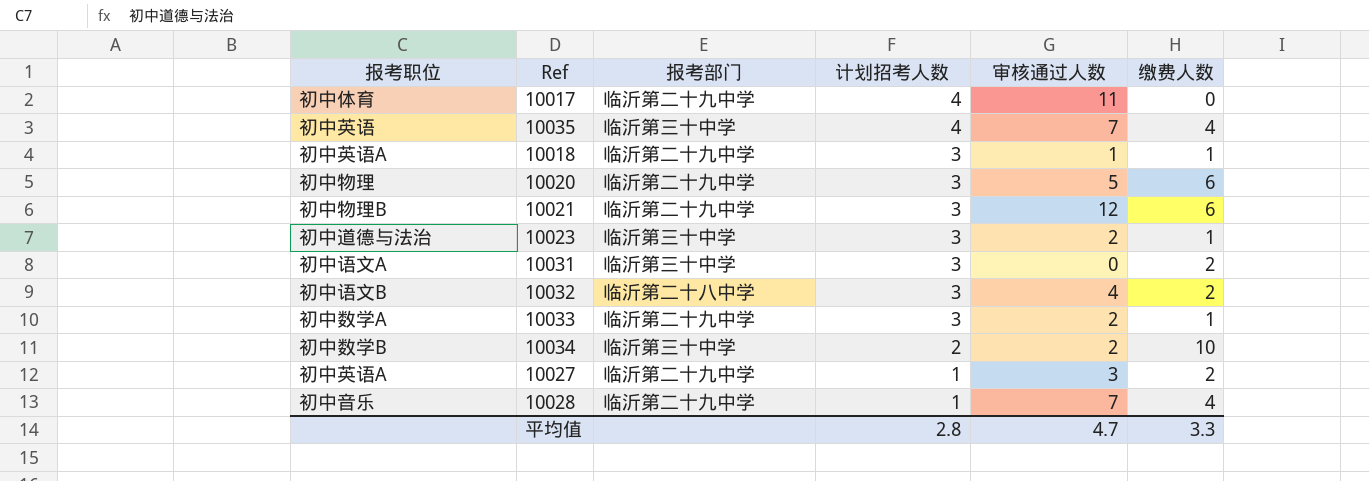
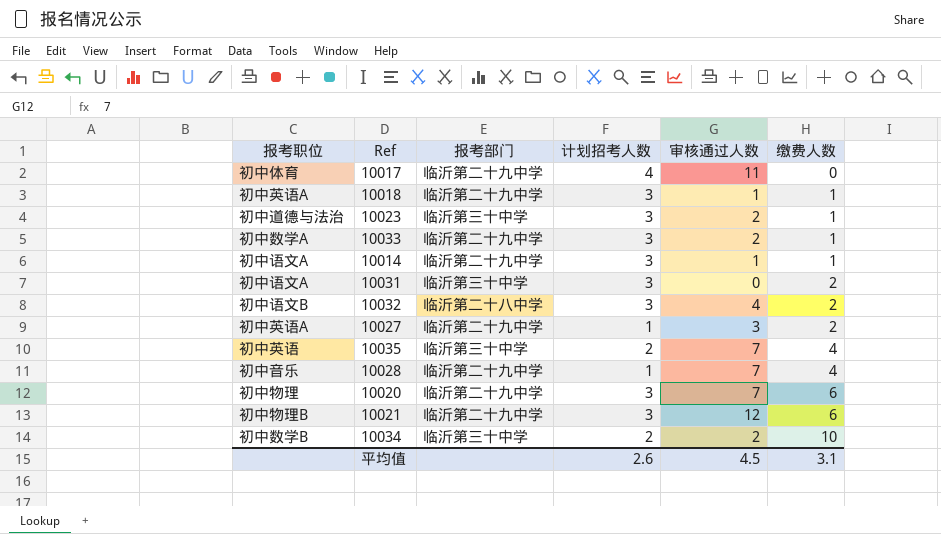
row order: 计划招考人数 descending -> 缴费人数 ascending
row 10014: none -> 初中语文A | 临沂第二十九中学 | 3 | 1 | 1
10035 | 计划招考人数: 4 -> 2
10020 | 审核通过人数: 5 -> 7
平均值 | 计划招考人数: 2.8 -> 2.6
平均值 | 审核通过人数: 4.7 -> 4.5
平均值 | 缴费人数: 3.3 -> 3.1

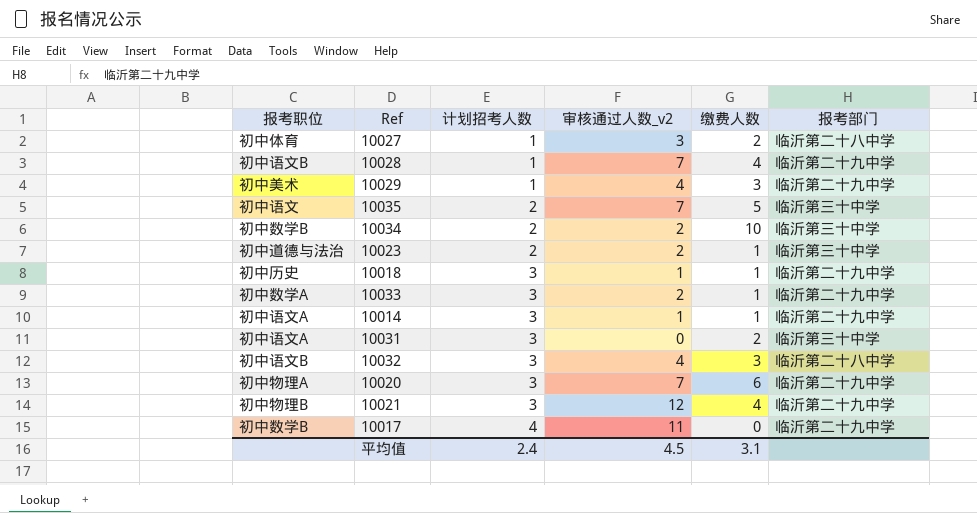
row order: 缴费人数 ascending -> 计划招考人数 ascending
column name: 审核通过人数 -> 审核通过人数_v2
column 报考部门 | position: 3 -> 6
10027 | 报考职位: 初中英语A -> 初中体育
10027 | 报考部门: 临沂第二十九中学 -> 临沂第二十八中学
10028 | 报考职位: 初中音乐 -> 初中语文B
row 10029: none -> 初中美术 | 1 | 4 | 3 | 临沂第二十九中学
10035 | 报考职位: 初中英语 -> 初中语文
10035 | 缴费人数: 4 -> 5
10023 | 计划招考人数: 3 -> 2
10018 | 报考职位: 初中英语A -> 初中历史
10032 | 缴费人数: 2 -> 3
10020 | 报考职位: 初中物理 -> 初中物理A
10021 | 缴费人数: 6 -> 4
10017 | 报考职位: 初中体育 -> 初中数学B
平均值 | 计划招考人数: 2.6 -> 2.4

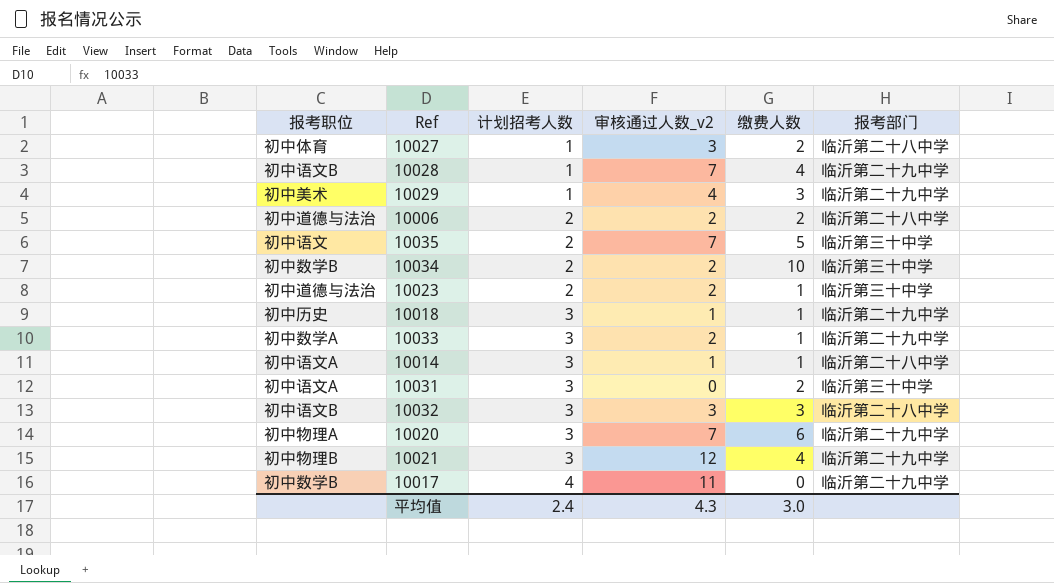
row 10006: none -> 初中道德与法治 | 2 | 2 | 2 | 临沂第二十八中学
10014 | 报考部门: 临沂第二十九中学 -> 临沂第二十八中学
10032 | 审核通过人数_v2: 4 -> 3
平均值 | 审核通过人数_v2: 4.5 -> 4.3
平均值 | 缴费人数: 3.1 -> 3.0

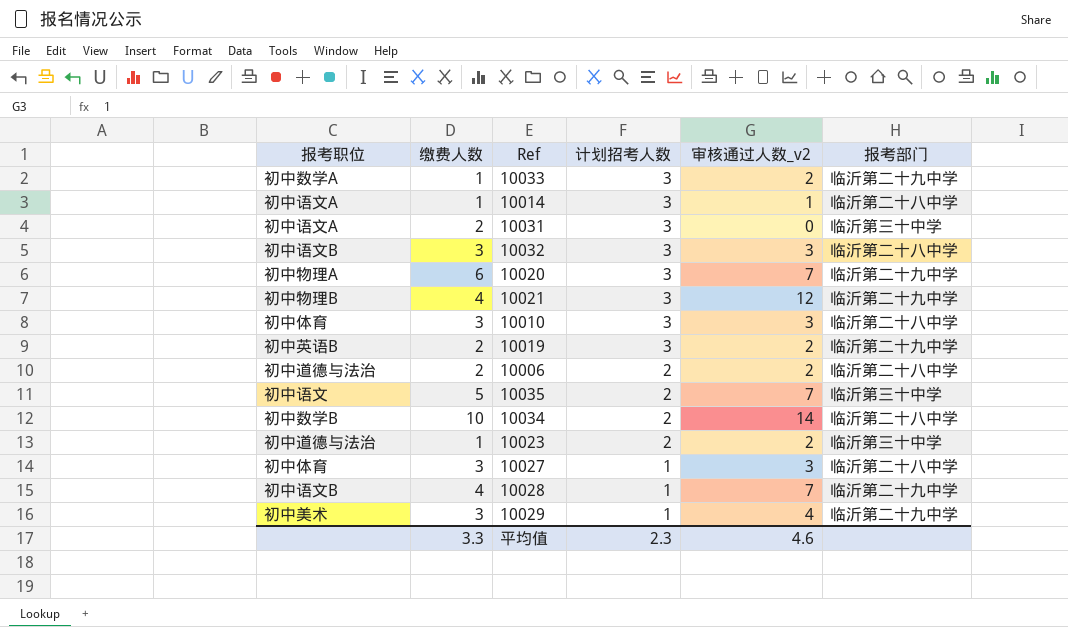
row order: 计划招考人数 ascending -> 计划招考人数 descending
column 缴费人数 | position: 5 -> 2
row 10018: 初中历史 | 3 | 1 | 1 | 临沂第二十九中学 -> none
row 10017: 初中数学B | 4 | 11 | 0 | 临沂第二十九中学 -> none
row 10010: none -> 初中体育 | 3 | 3 | 3 | 临沂第二十八中学
row 10019: none -> 初中英语B | 2 | 3 | 2 | 临沂第二十九中学
10034 | 审核通过人数_v2: 2 -> 14
10034 | 报考部门: 临沂第三十中学 -> 临沂第二十八中学
10027 | 缴费人数: 2 -> 3
平均值 | 缴费人数: 3.0 -> 3.3
平均值 | 计划招考人数: 2.4 -> 2.3
平均值 | 审核通过人数_v2: 4.3 -> 4.6

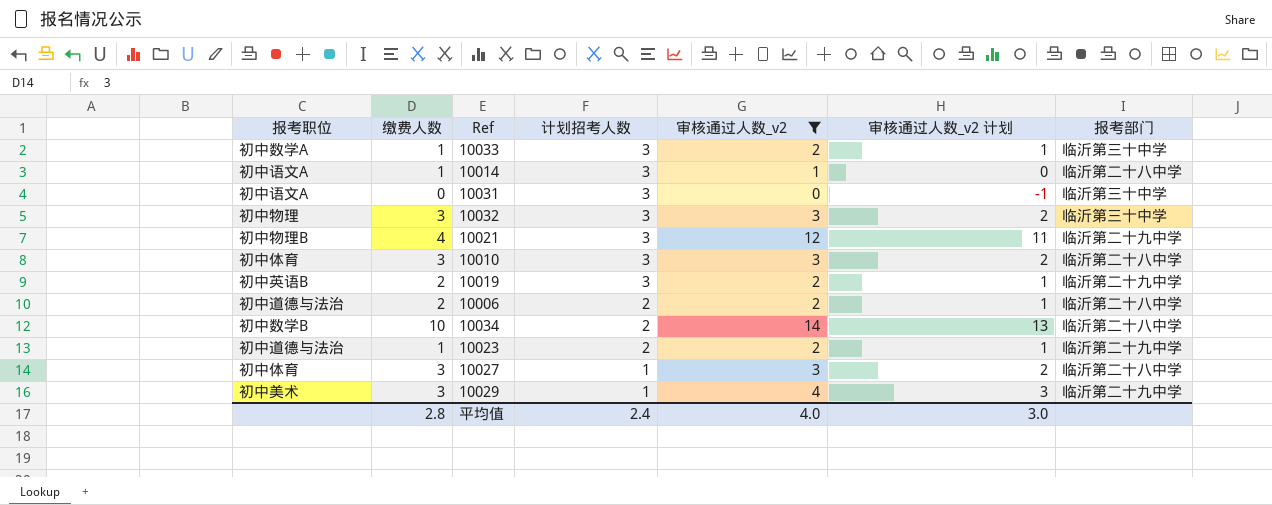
filter: none -> 审核通过人数_v2 != 7
column 审核通过人数_v2 计划 | formula: none -> [审核通过人数_v2] - 1
10033 | 报考部门: 临沂第二十九中学 -> 临沂第三十中学
10031 | 缴费人数: 2 -> 0
10032 | 报考职位: 初中语文B -> 初中物理
10032 | 报考部门: 临沂第二十八中学 -> 临沂第三十中学
10023 | 报考部门: 临沂第三十中学 -> 临沂第二十九中学
平均值 | 缴费人数: 3.3 -> 2.8
平均值 | 计划招考人数: 2.3 -> 2.4
平均值 | 审核通过人数_v2: 4.6 -> 4.0

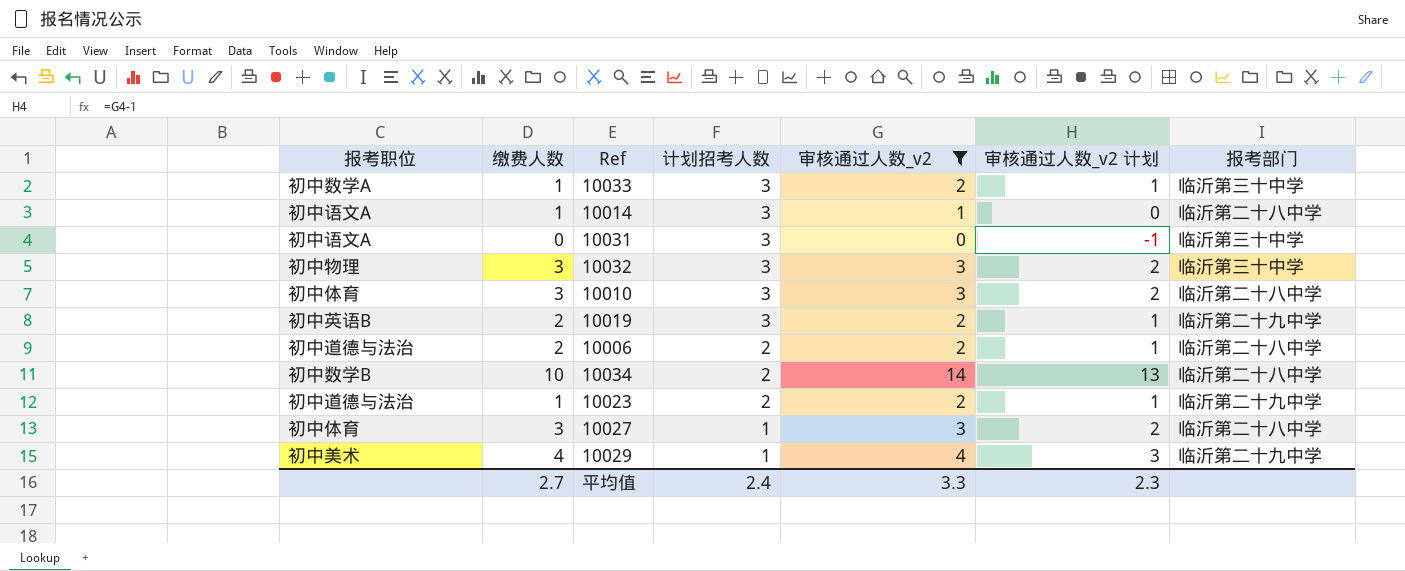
row 10021: 初中物理B | 4 | 3 | 12 | 11 | 临沂第二十九中学 -> none
10029 | 缴费人数: 3 -> 4
平均值 | 缴费人数: 2.8 -> 2.7
平均值 | 审核通过人数_v2: 4.0 -> 3.3
平均值 | 审核通过人数_v2 计划: 3.0 -> 2.3

